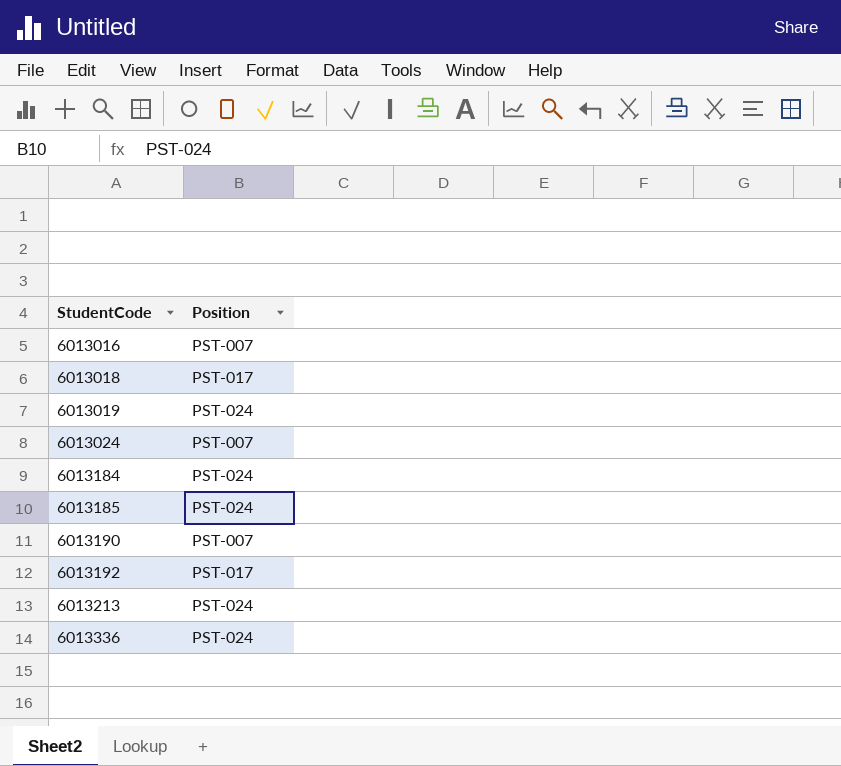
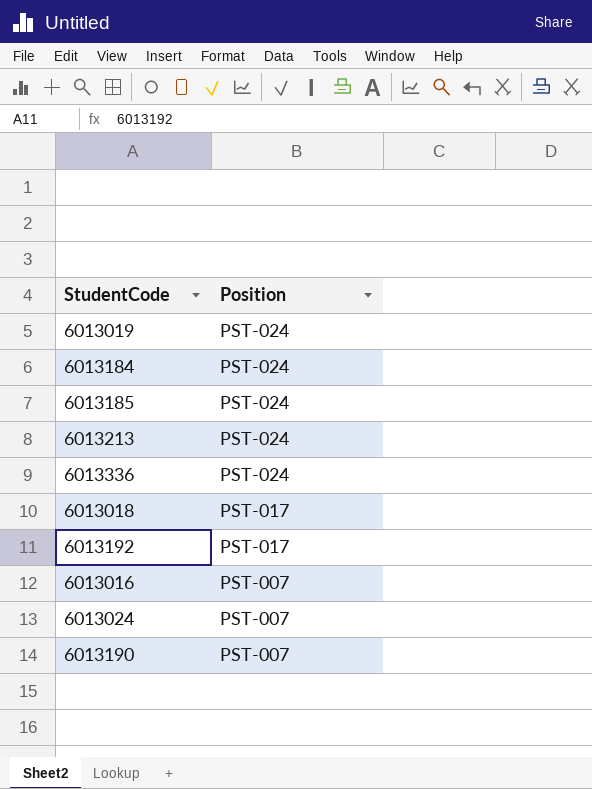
row order: StudentCode ascending -> Position descending

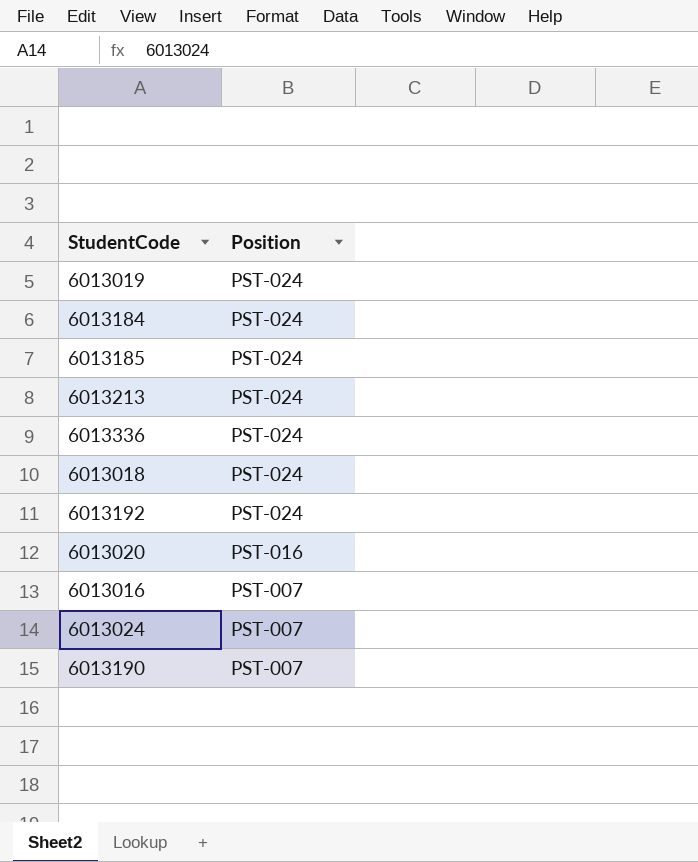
6013018 | Position: PST-017 -> PST-024
6013192 | Position: PST-017 -> PST-024
row 6013020: none -> PST-016

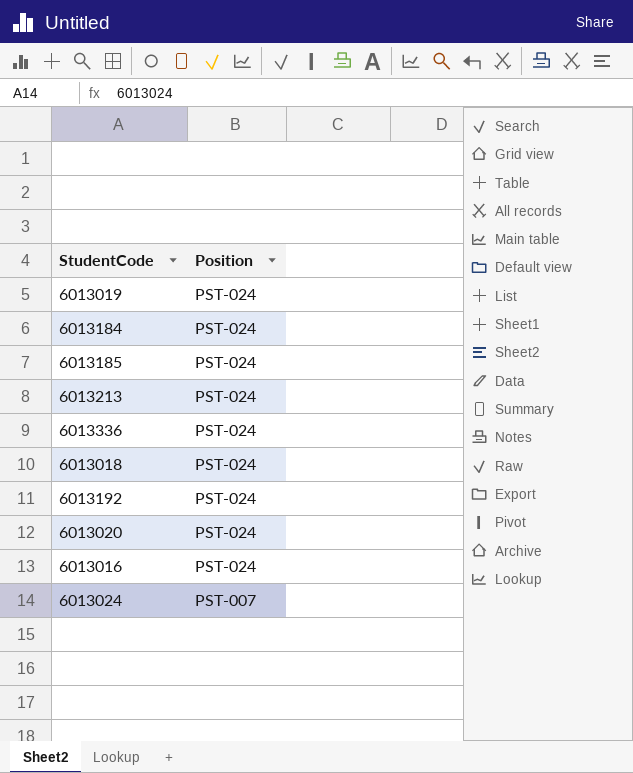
row 6013190: PST-007 -> none
6013020 | Position: PST-016 -> PST-024
6013016 | Position: PST-007 -> PST-024

